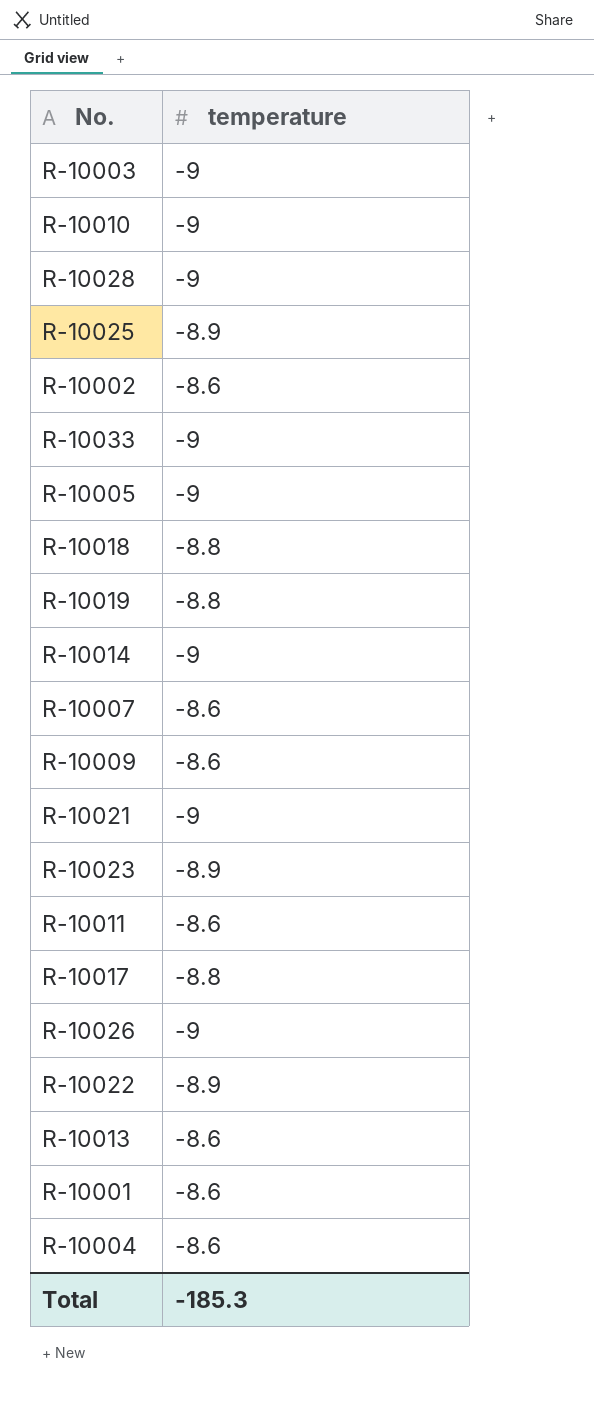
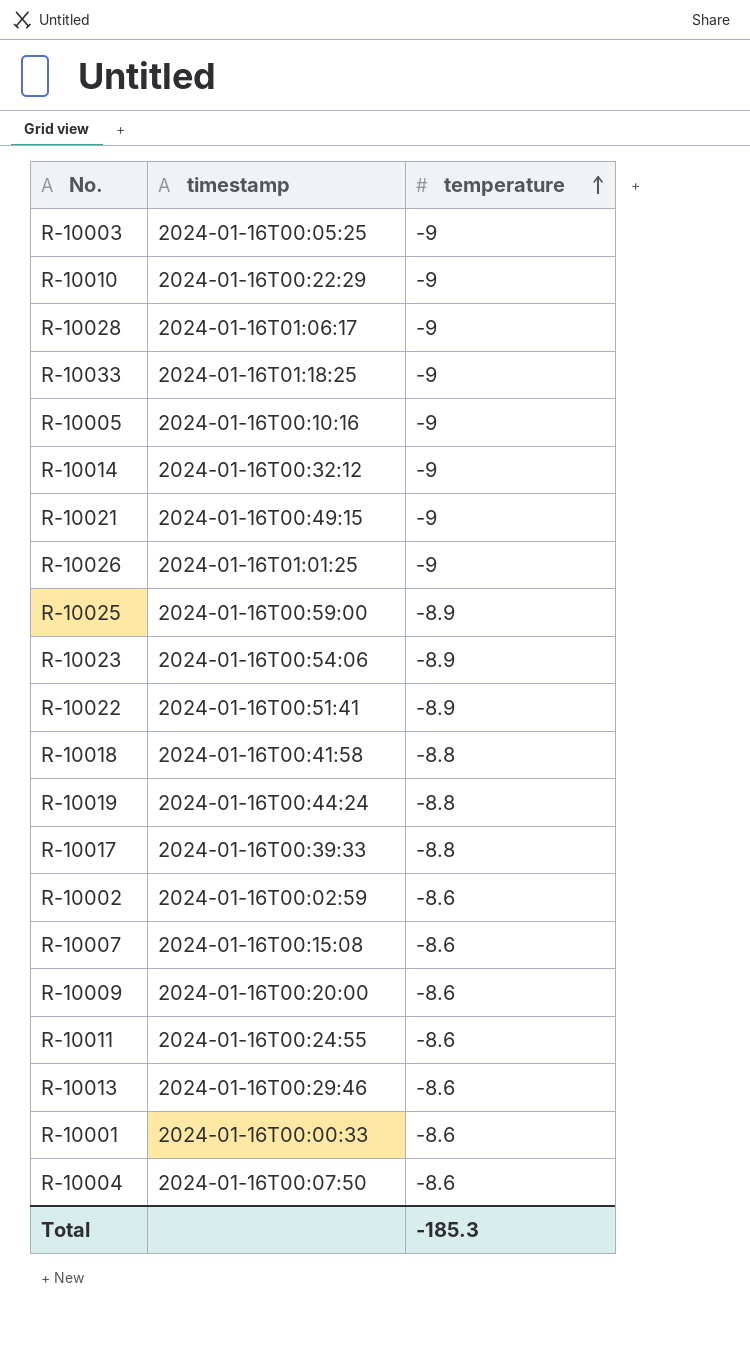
row order: none -> temperature ascending
column timestamp | position: none -> 2

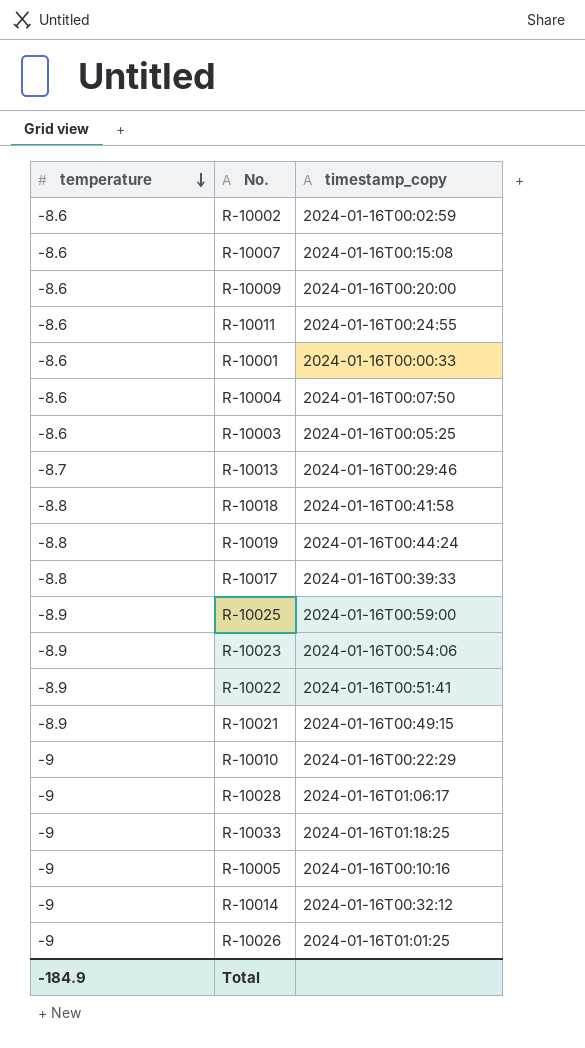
row order: temperature ascending -> temperature descending
column temperature | position: 3 -> 1
column name: timestamp -> timestamp_copy
R-10003 | temperature: -9 -> -8.6
R-10013 | temperature: -8.6 -> -8.7
R-10021 | temperature: -9 -> -8.9
Total | temperature: -185.3 -> -184.9

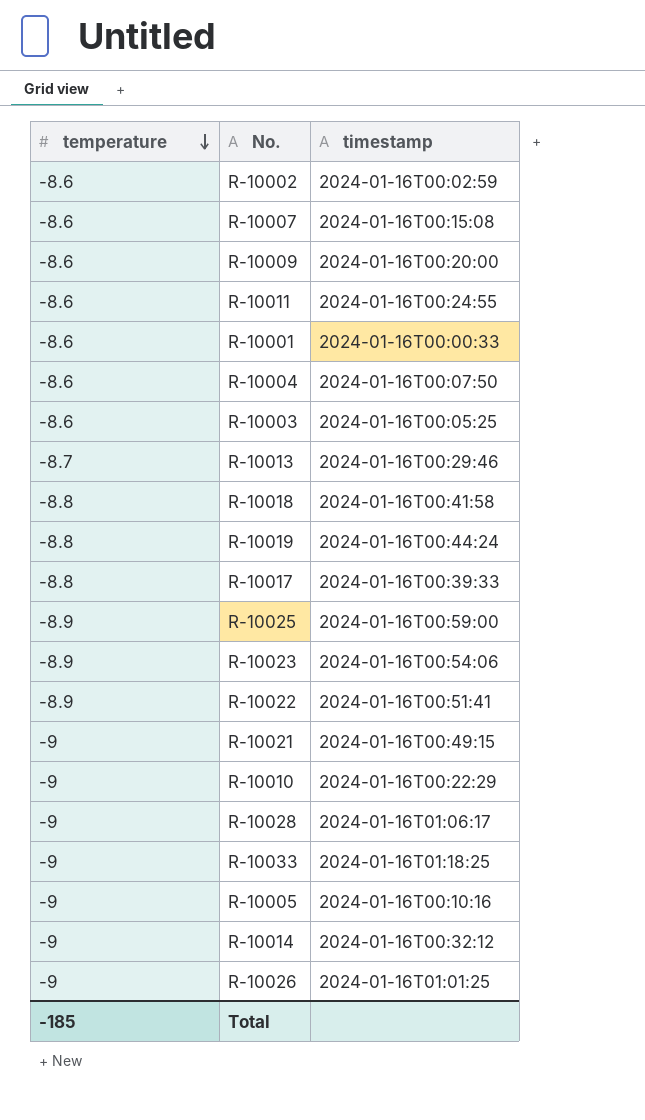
column name: timestamp_copy -> timestamp
R-10021 | temperature: -8.9 -> -9
Total | temperature: -184.9 -> -185

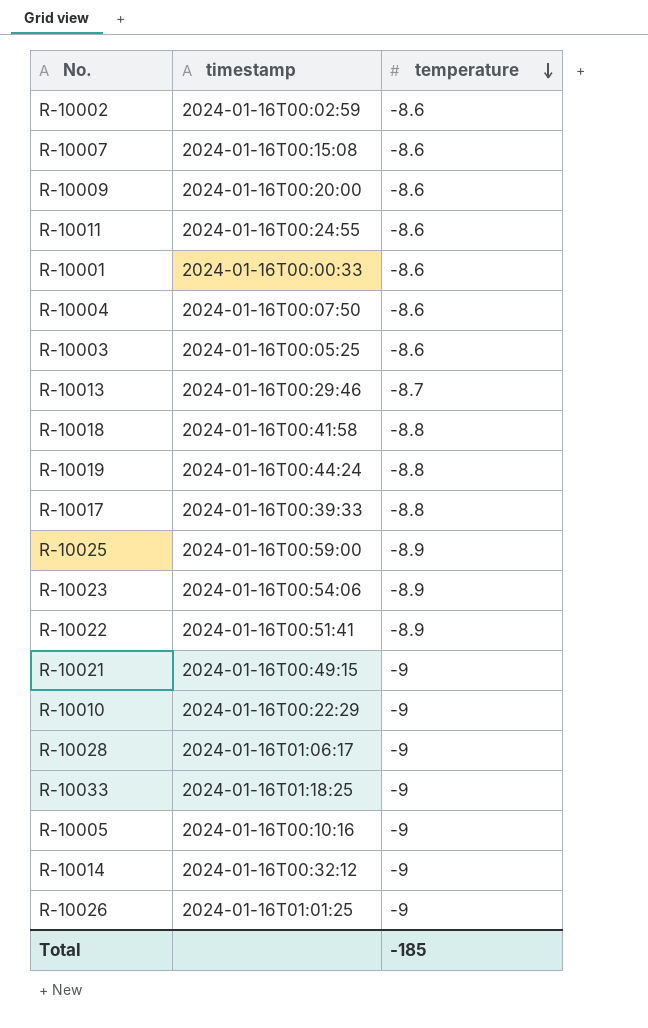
column temperature | position: 1 -> 3

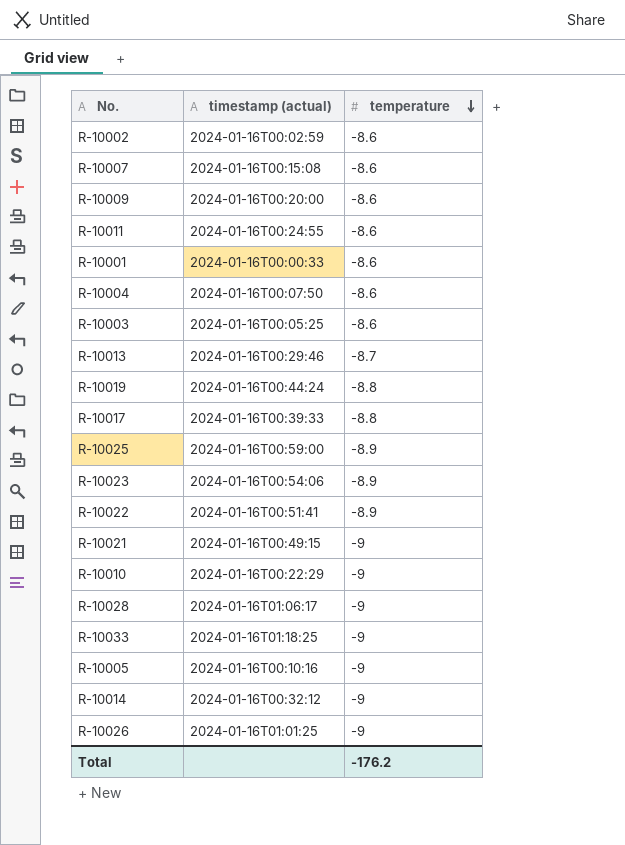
column name: timestamp -> timestamp (actual)
row R-10018: 2024-01-16T00:41:58 | -8.8 -> none
Total | temperature: -185 -> -176.2

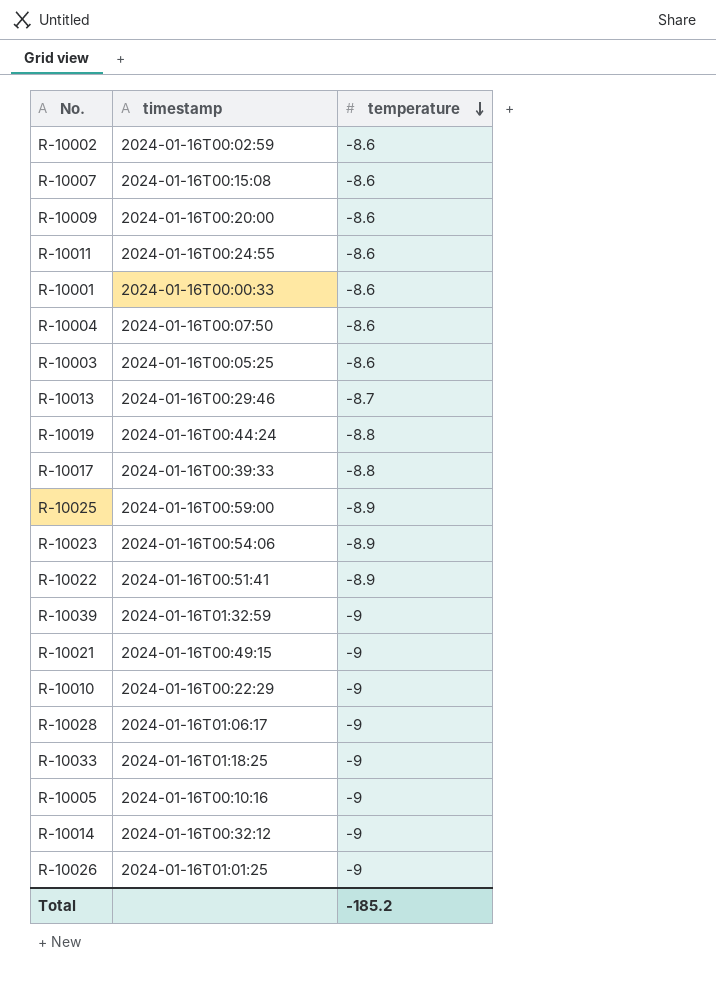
column name: timestamp (actual) -> timestamp
row R-10039: none -> 2024-01-16T01:32:59 | -9
Total | temperature: -176.2 -> -185.2

